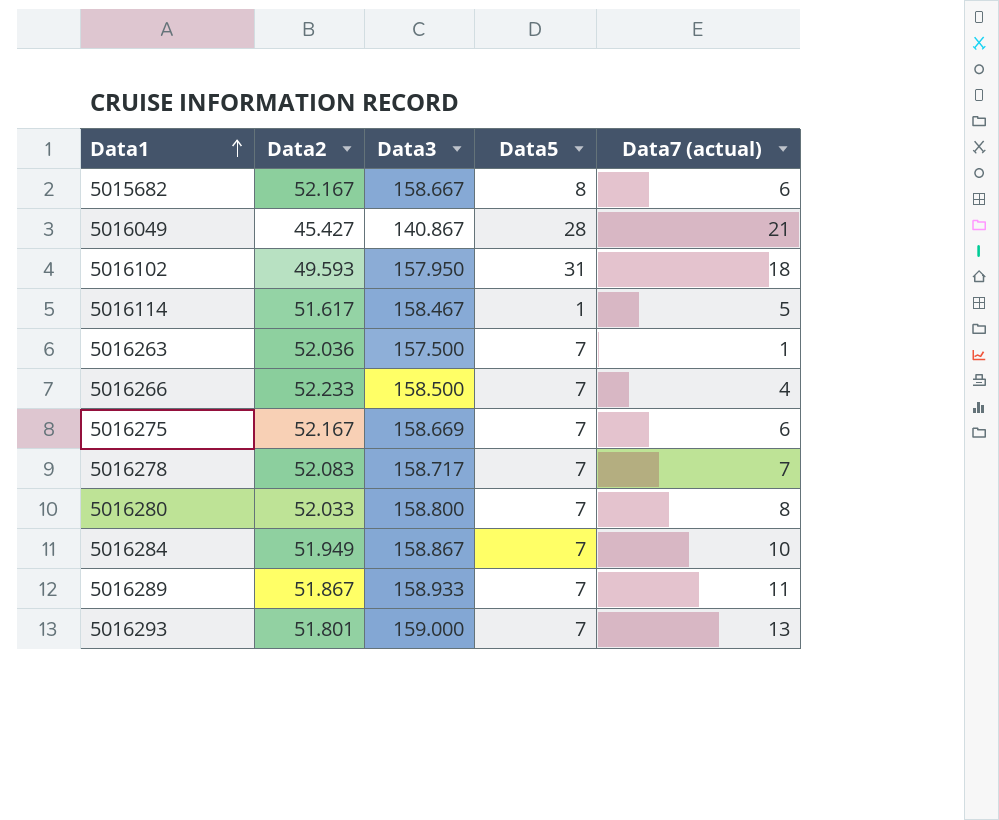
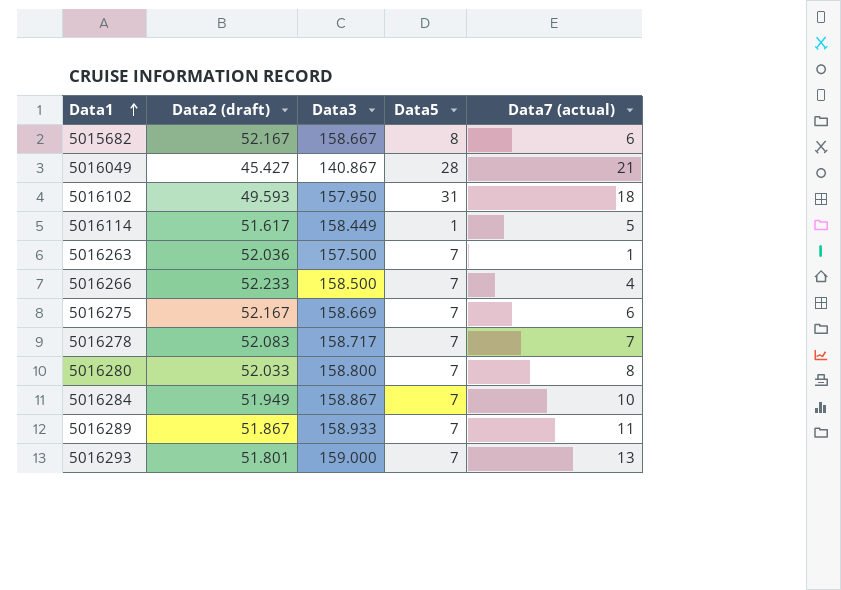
column name: Data2 -> Data2 (draft)
5016114 | Data3: 158.467 -> 158.449

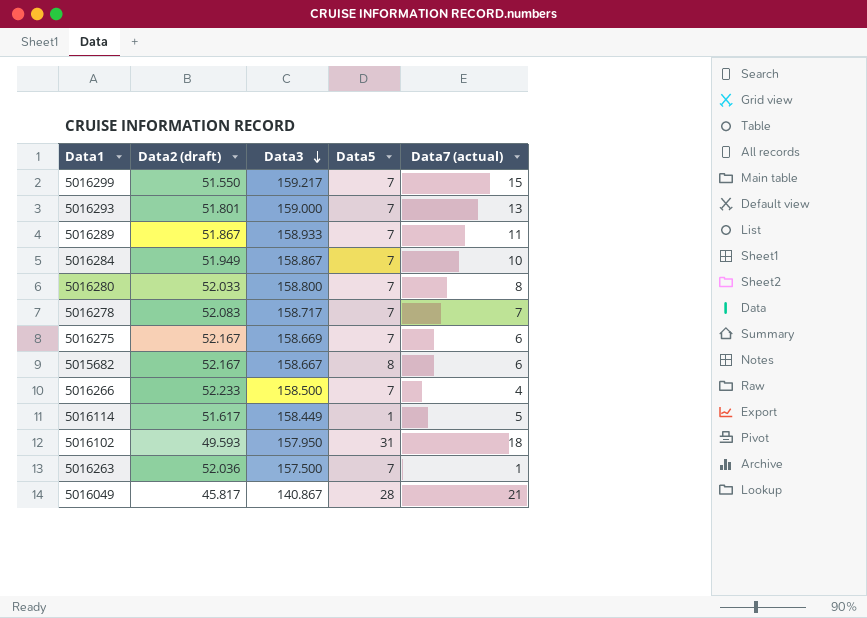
row order: Data1 ascending -> Data3 descending
row 5016299: none -> 51.550 | 159.217 | 7 | 15
5016049 | Data2 (draft): 45.427 -> 45.817

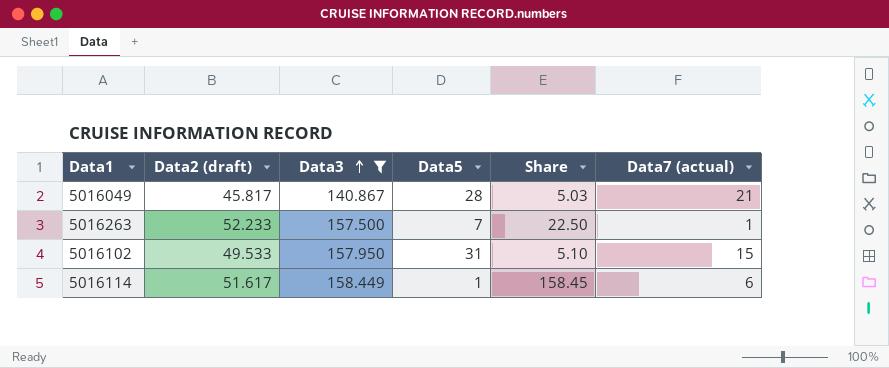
filter: none -> Data3 <= 158.449
row order: Data3 descending -> Data3 ascending
column Share | formula: none -> [Data3] / [Data5]
5016263 | Data2 (draft): 52.036 -> 52.233
5016102 | Data2 (draft): 49.593 -> 49.533
5016102 | Data7 (actual): 18 -> 15
5016114 | Data7 (actual): 5 -> 6

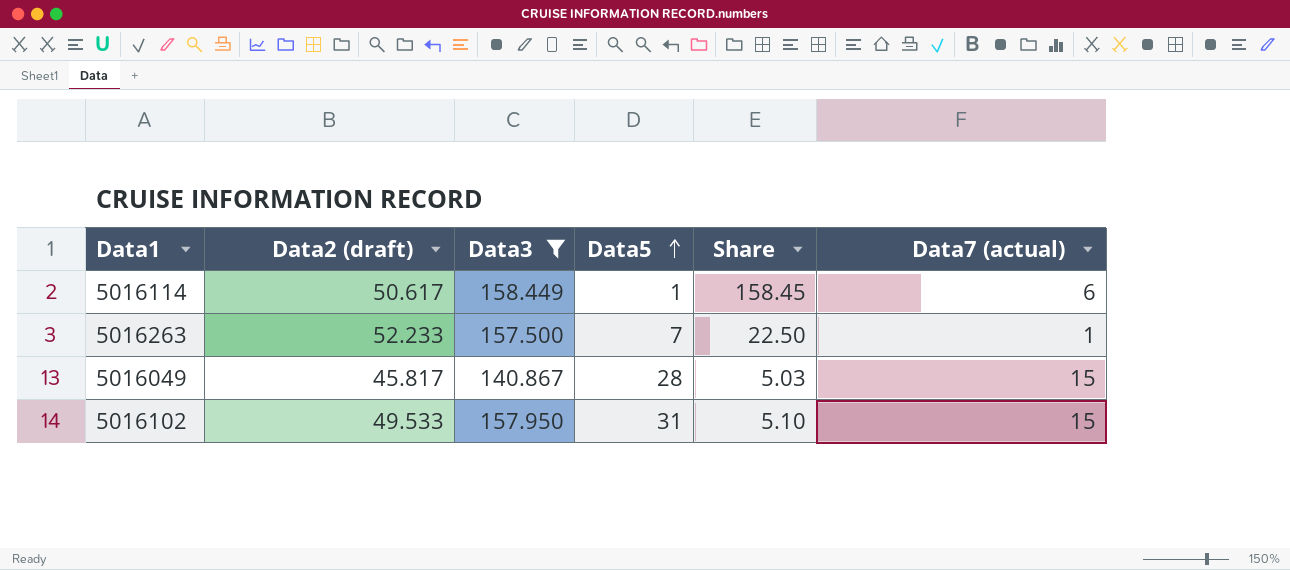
row order: Data3 ascending -> Data5 ascending
5016114 | Data2 (draft): 51.617 -> 50.617
5016049 | Data7 (actual): 21 -> 15

